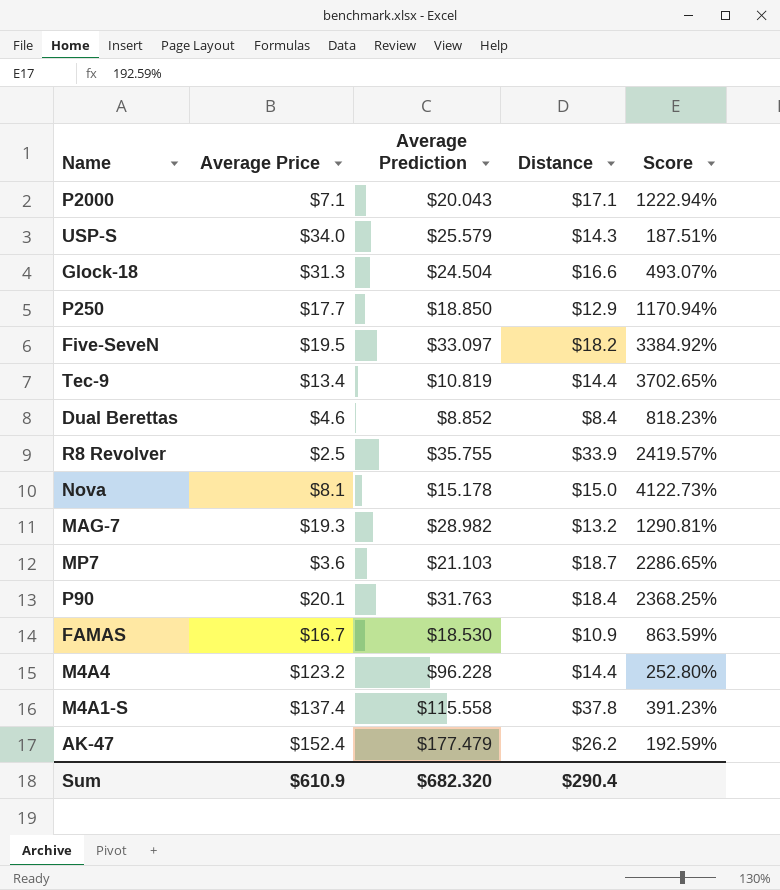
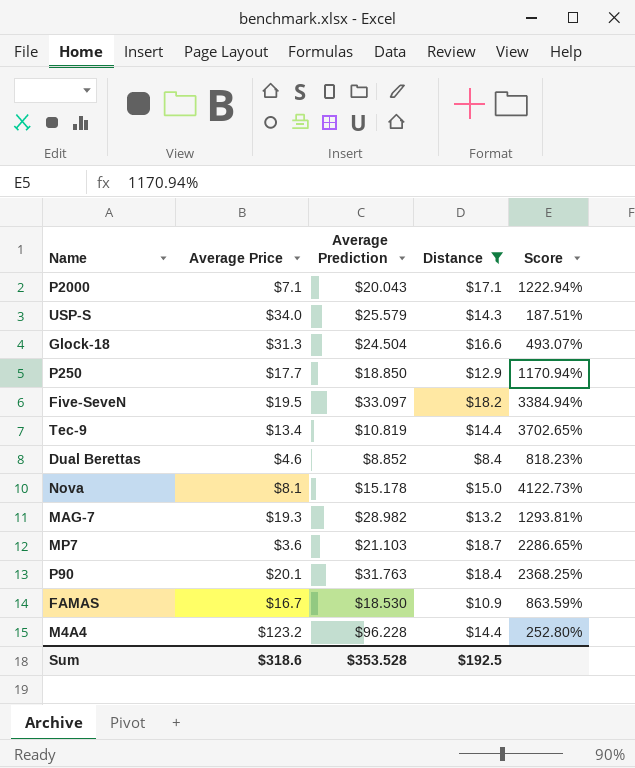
filter: none -> Distance <= $18.7
Five-SeveN | Score: 3384.92% -> 3384.94%
MAG-7 | Score: 1290.81% -> 1293.81%
Sum | Average Price: $610.9 -> $318.6
Sum | Average Prediction: $682.320 -> $353.528
Sum | Distance: $290.4 -> $192.5

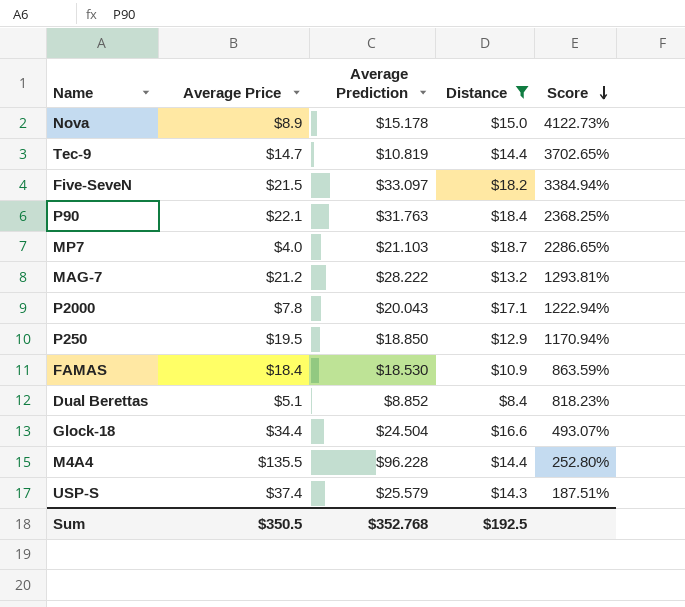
row order: none -> Score descending
Nova | Average Price: $8.1 -> $8.9
Tec-9 | Average Price: $13.4 -> $14.7
Five-SeveN | Average Price: $19.5 -> $21.5
P90 | Average Price: $20.1 -> $22.1
MP7 | Average Price: $3.6 -> $4.0
MAG-7 | Average Price: $19.3 -> $21.2
MAG-7 | Average Prediction: $28.982 -> $28.222
P2000 | Average Price: $7.1 -> $7.8
P250 | Average Price: $17.7 -> $19.5
FAMAS | Average Price: $16.7 -> $18.4
Dual Berettas | Average Price: $4.6 -> $5.1
Glock-18 | Average Price: $31.3 -> $34.4
M4A4 | Average Price: $123.2 -> $135.5
USP-S | Average Price: $34.0 -> $37.4
Sum | Average Price: $318.6 -> $350.5
Sum | Average Prediction: $353.528 -> $352.768

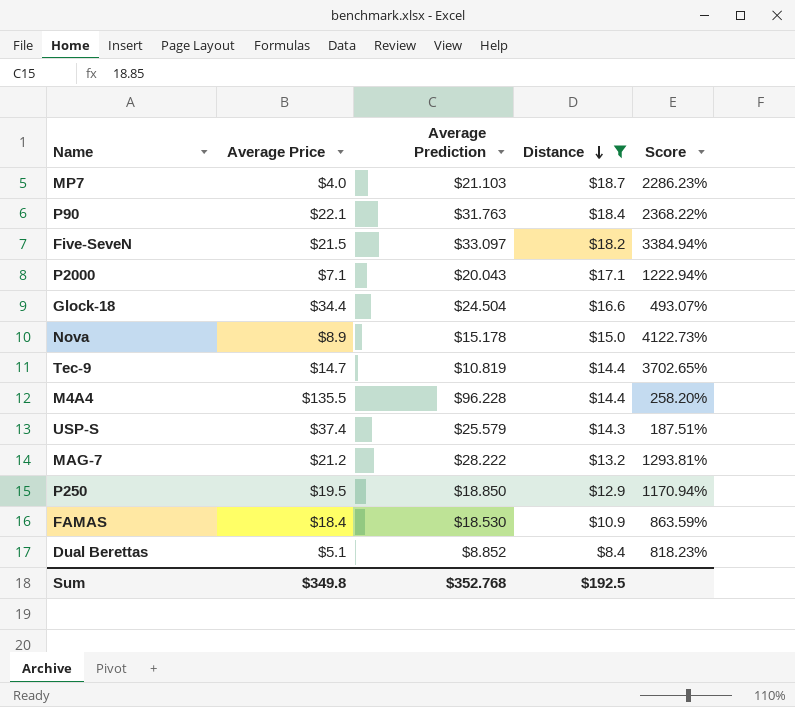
row order: Score descending -> Distance descending
MP7 | Score: 2286.65% -> 2286.23%
P90 | Score: 2368.25% -> 2368.22%
P2000 | Average Price: $7.8 -> $7.1
M4A4 | Score: 252.80% -> 258.20%
Sum | Average Price: $350.5 -> $349.8

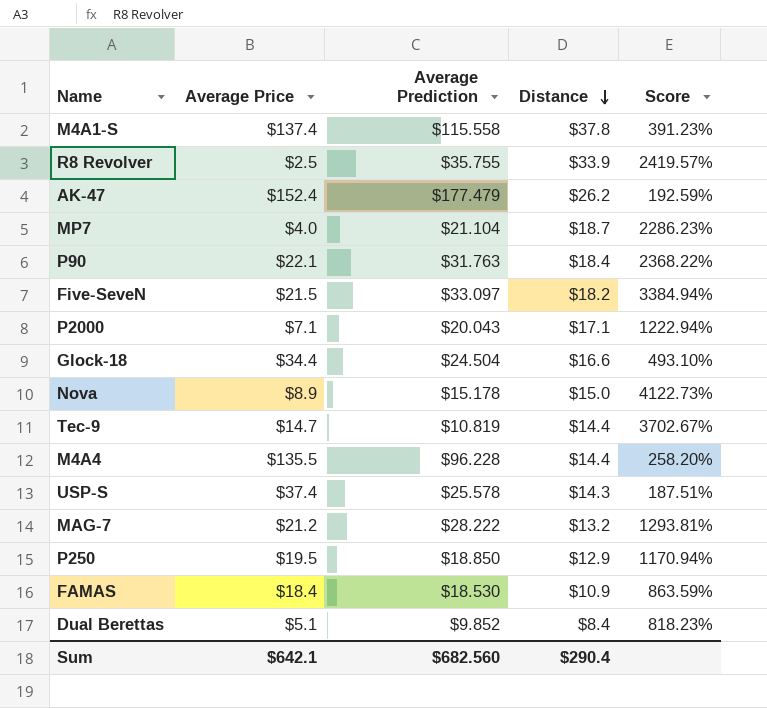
filter: Distance <= $18.7 -> none
MP7 | Average Prediction: $21.103 -> $21.104
Glock-18 | Score: 493.07% -> 493.10%
Tec-9 | Score: 3702.65% -> 3702.67%
USP-S | Average Prediction: $25.579 -> $25.578
Dual Berettas | Average Prediction: $8.852 -> $9.852
Sum | Average Price: $349.8 -> $642.1
Sum | Average Prediction: $352.768 -> $682.560
Sum | Distance: $192.5 -> $290.4

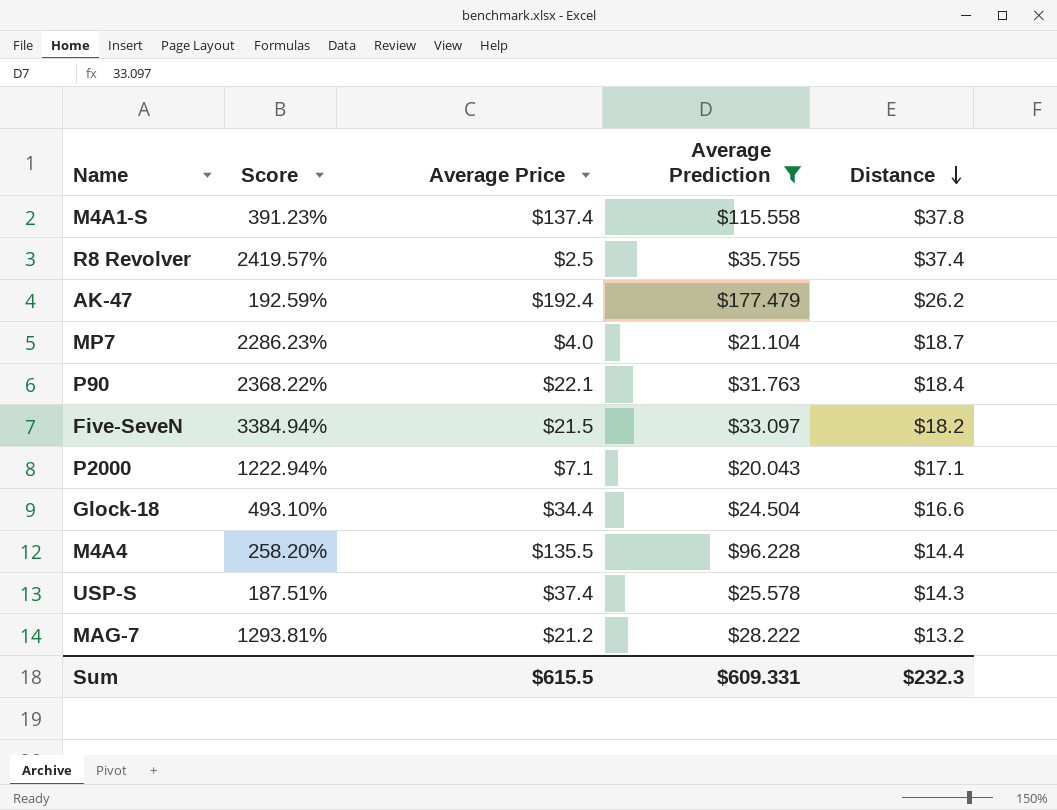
filter: none -> Average Prediction >= $20.043
column Score | position: 5 -> 2
R8 Revolver | Distance: $33.9 -> $37.4
AK-47 | Average Price: $152.4 -> $192.4
Sum | Average Price: $642.1 -> $615.5
Sum | Average Prediction: $682.560 -> $609.331
Sum | Distance: $290.4 -> $232.3

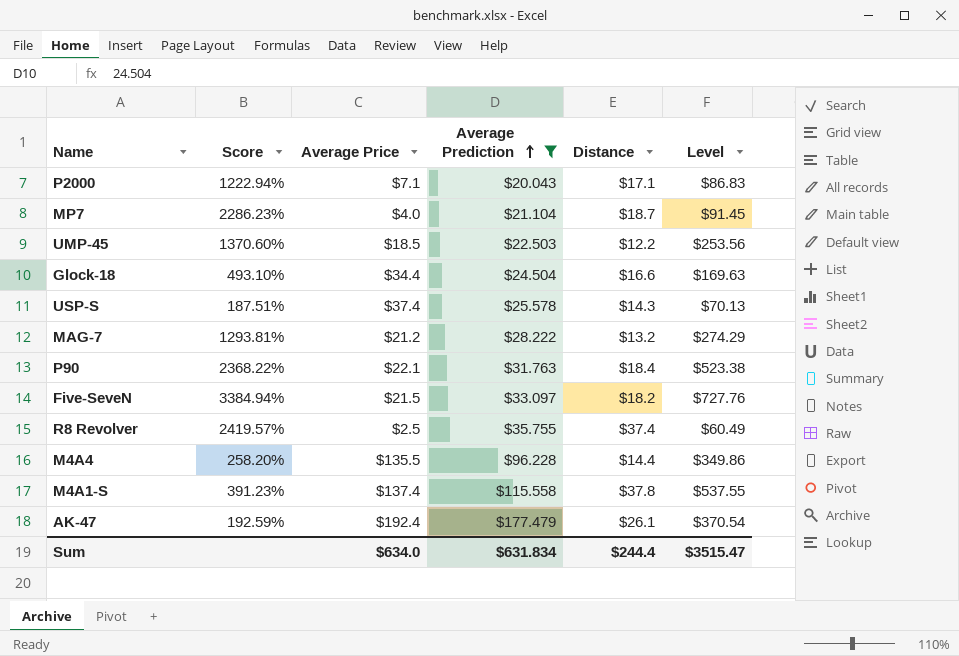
row order: Distance descending -> Average Prediction ascending
column Level | formula: none -> [Score] * [Average Price]
row UMP-45: none -> 1370.60% | $18.5 | $22.503 | $12.2 | $253.56
AK-47 | Distance: $26.2 -> $26.1
Sum | Average Price: $615.5 -> $634.0
Sum | Average Prediction: $609.331 -> $631.834
Sum | Distance: $232.3 -> $244.4

